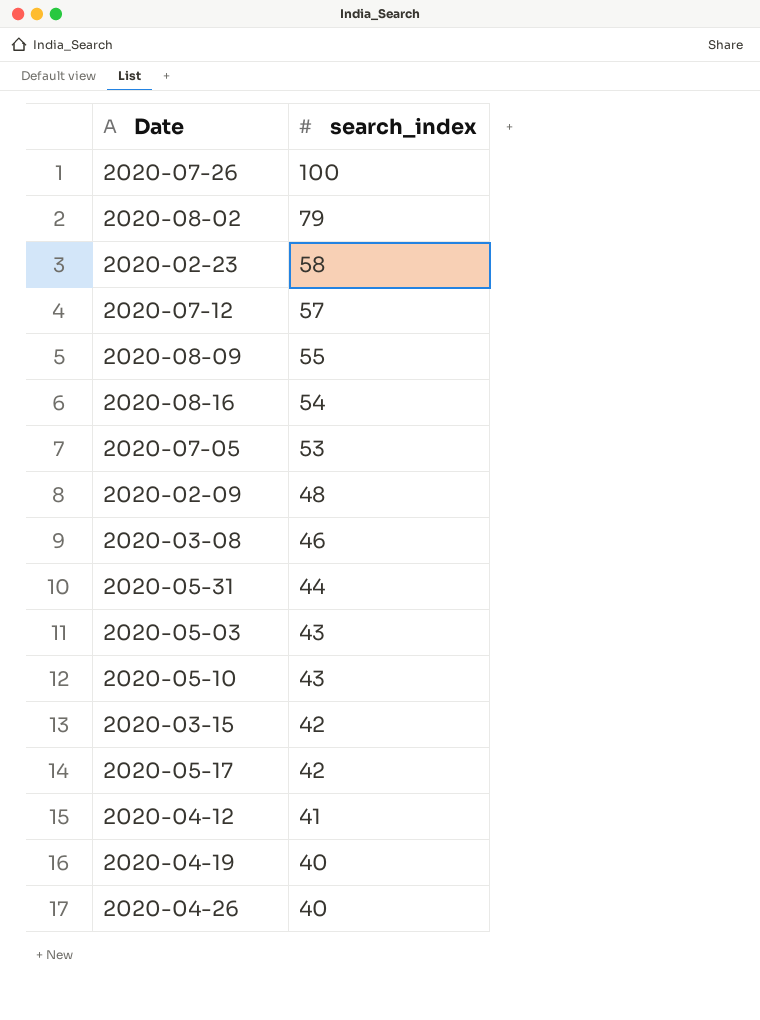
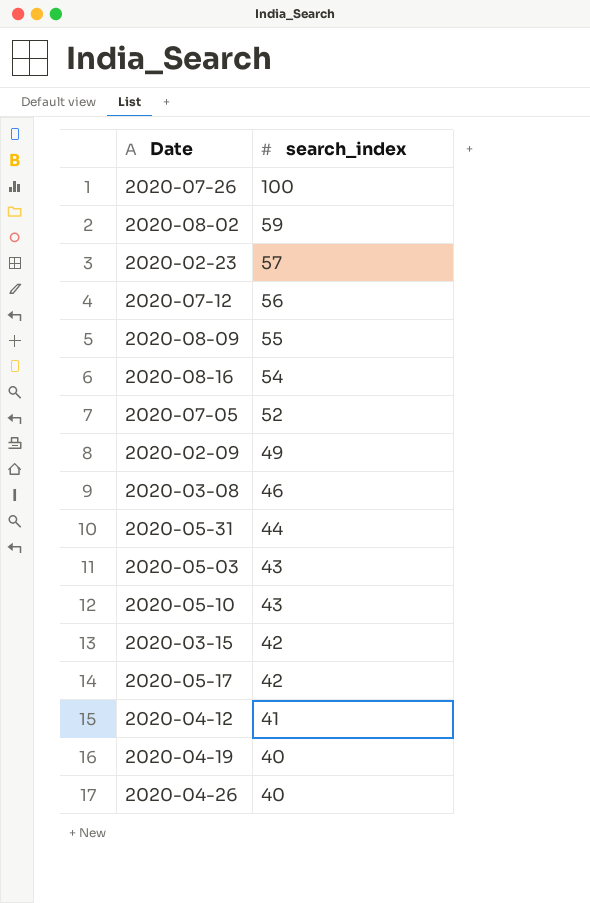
2020-08-02 | search_index: 79 -> 59
2020-02-23 | search_index: 58 -> 57
2020-07-12 | search_index: 57 -> 56
2020-07-05 | search_index: 53 -> 52
2020-02-09 | search_index: 48 -> 49

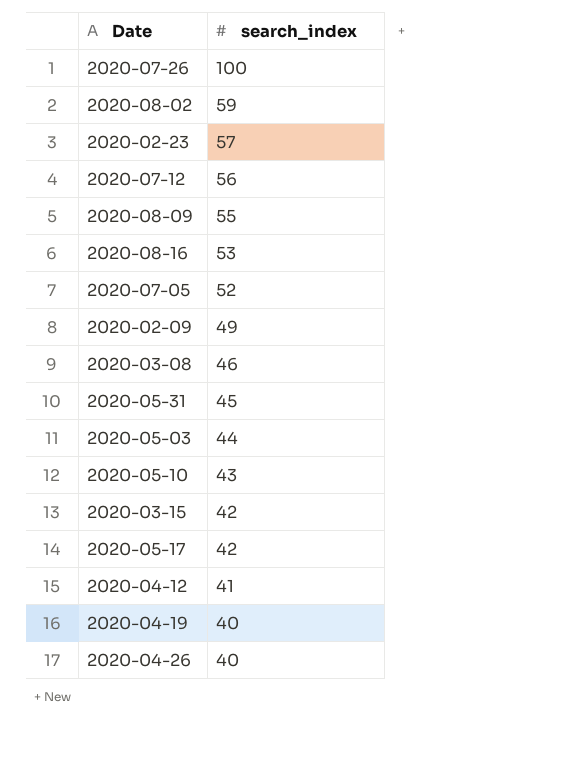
2020-08-16 | search_index: 54 -> 53
2020-05-31 | search_index: 44 -> 45
2020-05-03 | search_index: 43 -> 44

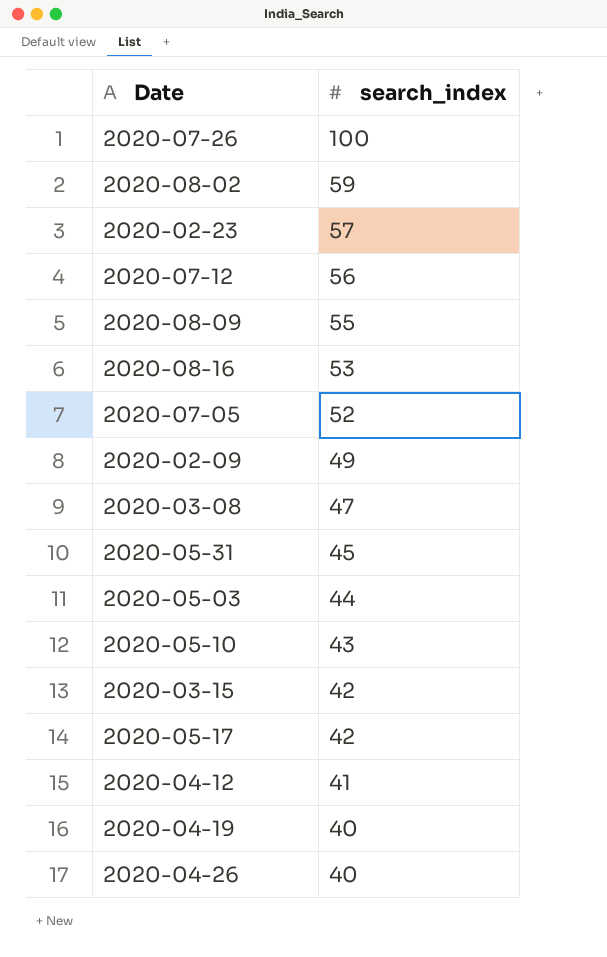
2020-03-08 | search_index: 46 -> 47

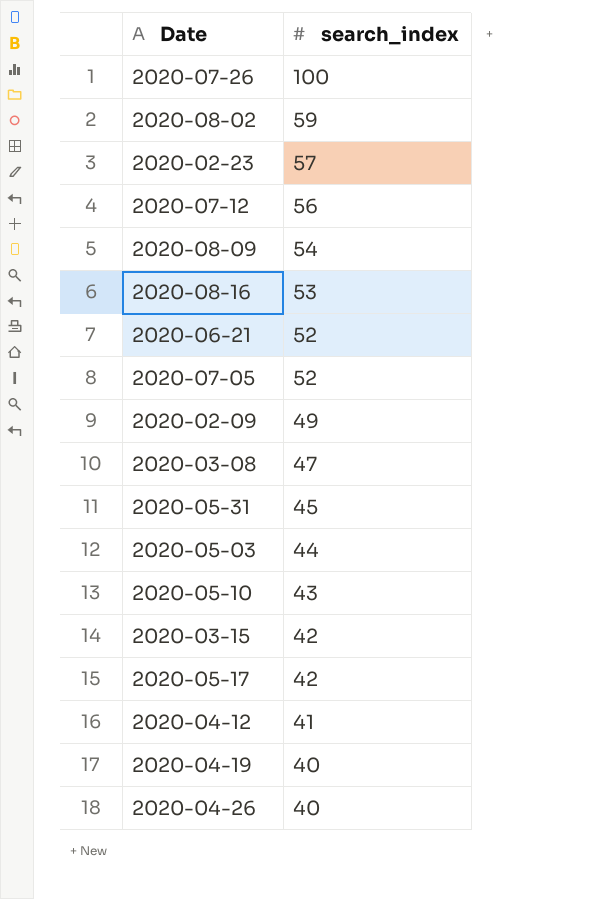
2020-08-09 | search_index: 55 -> 54
row 2020-06-21: none -> 52

